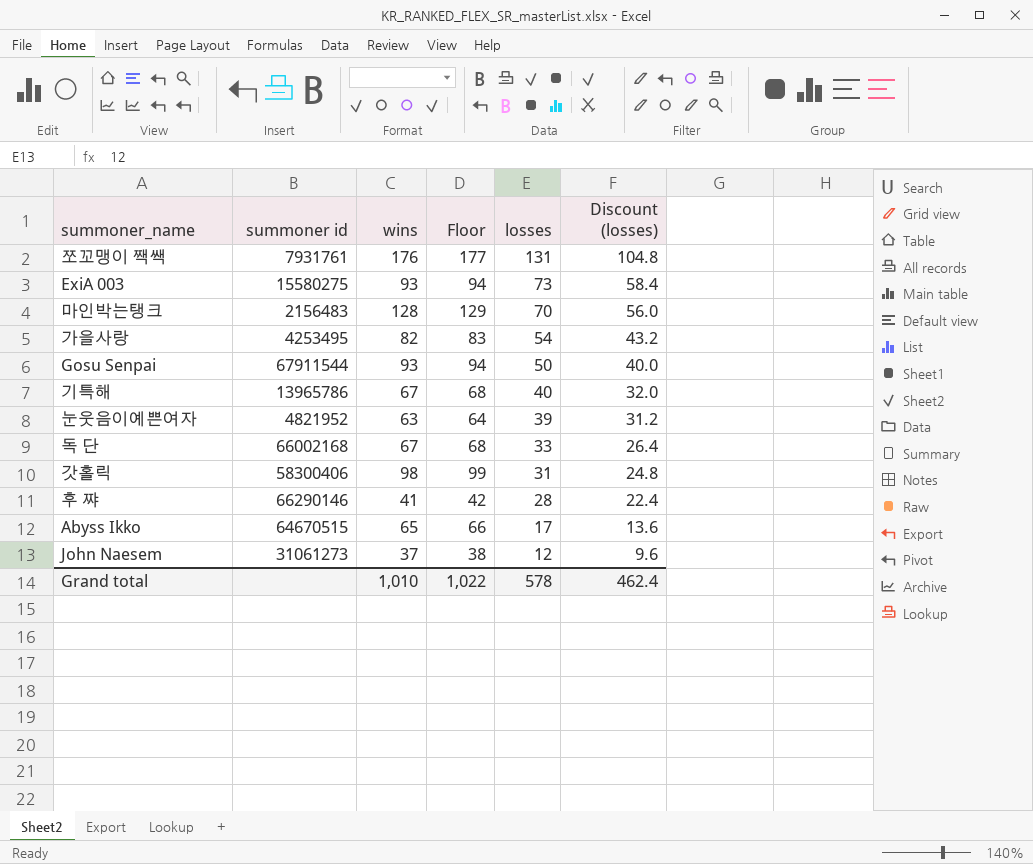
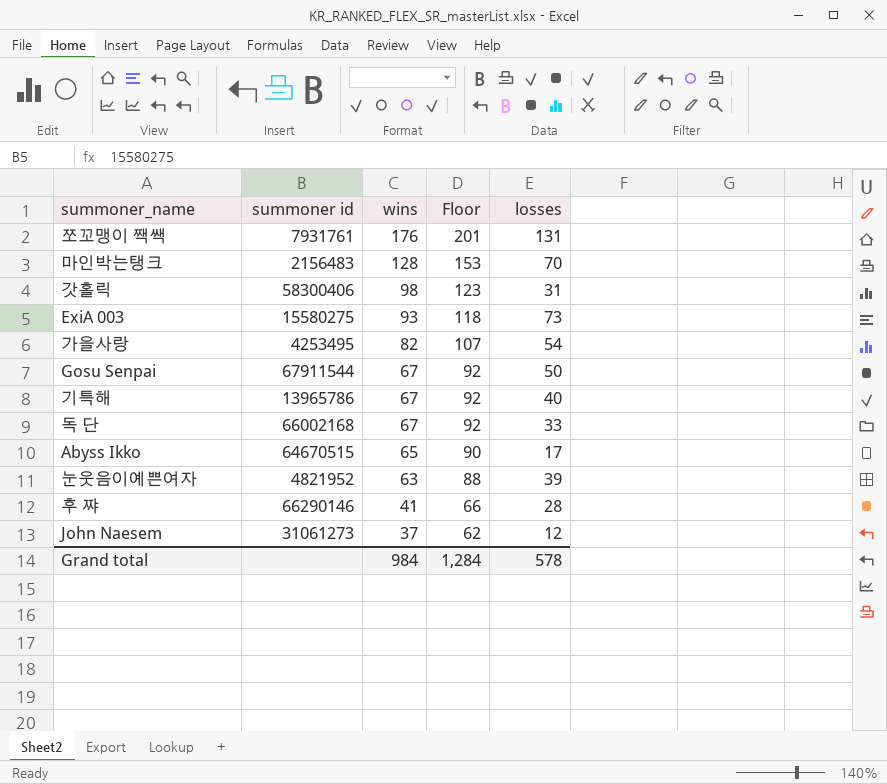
row order: losses descending -> wins descending
column Discount (losses) | formula: [losses] * 0.8 -> none
column Floor | formula: [wins] + 1 -> [wins] + 25
Gosu Senpai | wins: 93 -> 67
Grand total | wins: 1,010 -> 984
Grand total | Floor: 1,022 -> 1,284

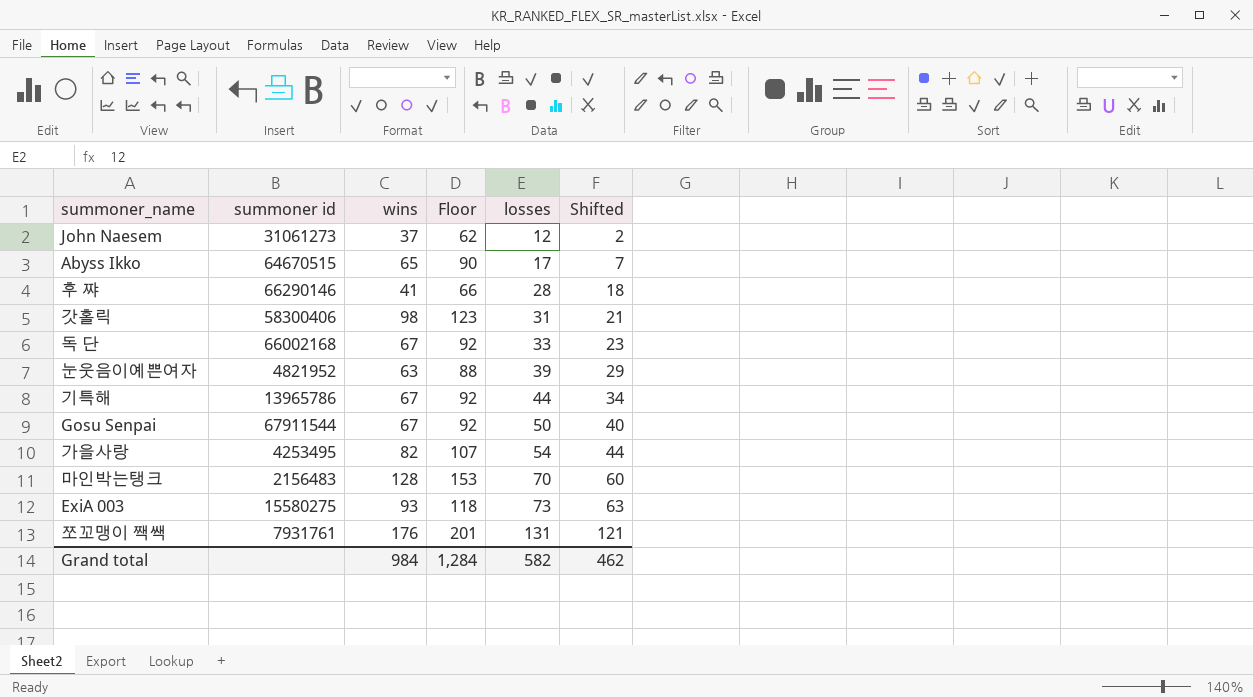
row order: wins descending -> losses ascending
column Shifted | formula: none -> [losses] - 10
기특해 | losses: 40 -> 44
Grand total | losses: 578 -> 582

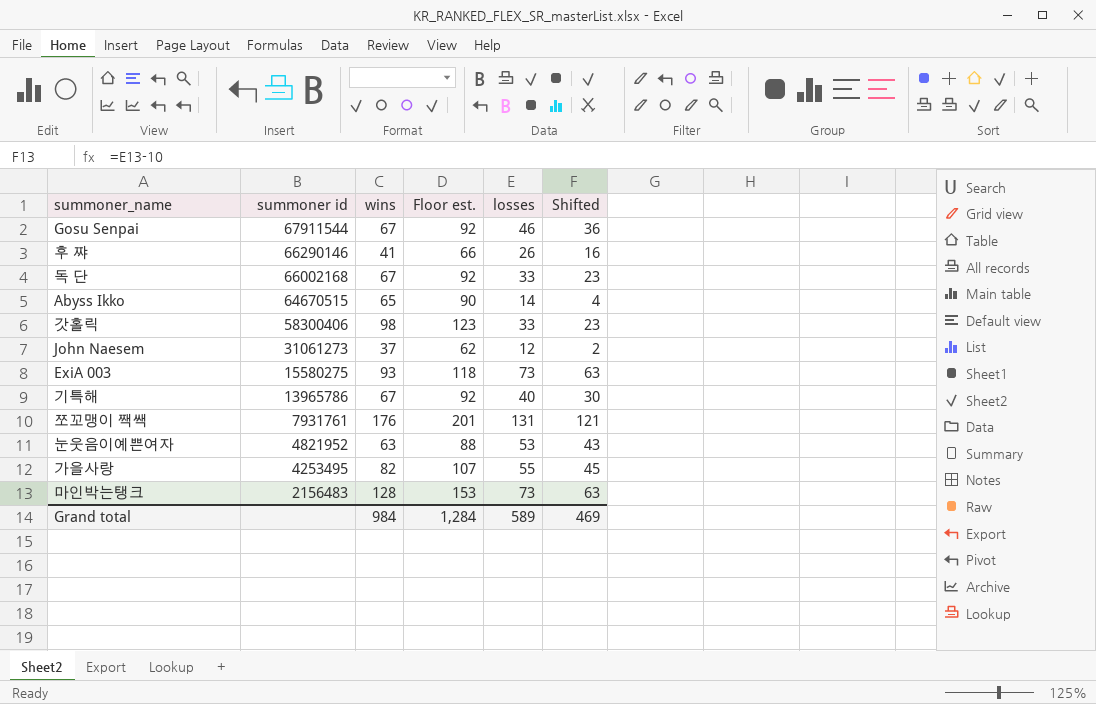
row order: losses ascending -> summoner id descending
column name: Floor -> Floor est.
Gosu Senpai | losses: 50 -> 46
Gosu Senpai | Shifted: 40 -> 36
후 쨔 | losses: 28 -> 26
후 쨔 | Shifted: 18 -> 16
Abyss Ikko | losses: 17 -> 14
Abyss Ikko | Shifted: 7 -> 4
갓홀릭 | losses: 31 -> 33
갓홀릭 | Shifted: 21 -> 23
기특해 | losses: 44 -> 40
기특해 | Shifted: 34 -> 30
눈웃음이예쁜여자 | losses: 39 -> 53
눈웃음이예쁜여자 | Shifted: 29 -> 43
가을사랑 | losses: 54 -> 55
가을사랑 | Shifted: 44 -> 45
마인박는탱크 | losses: 70 -> 73
마인박는탱크 | Shifted: 60 -> 63
Grand total | losses: 582 -> 589
Grand total | Shifted: 462 -> 469

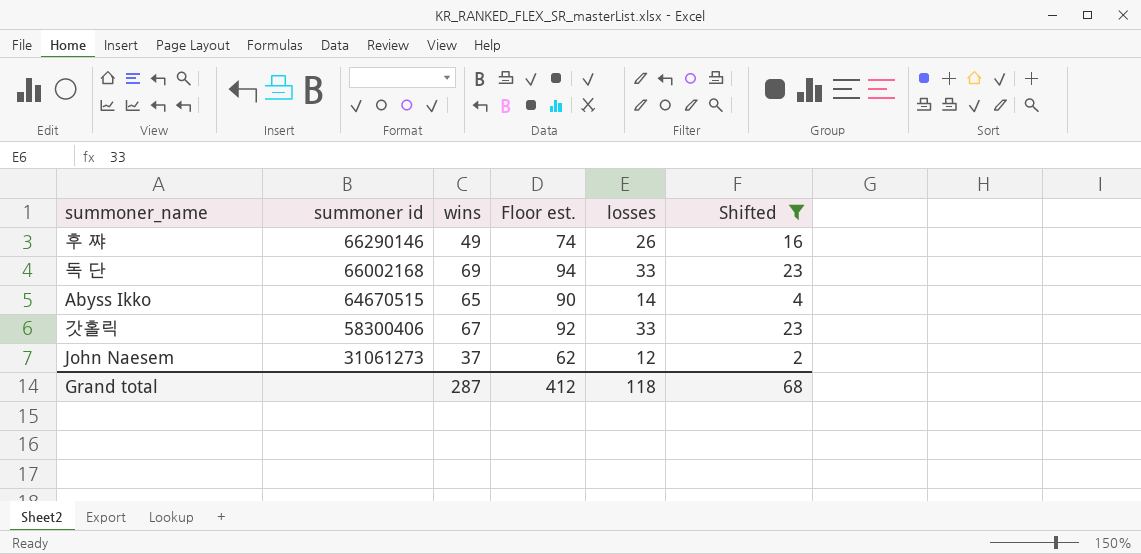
filter: none -> Shifted <= 23
후 쨔 | wins: 41 -> 49
후 쨔 | Floor est.: 66 -> 74
독 단 | wins: 67 -> 69
독 단 | Floor est.: 92 -> 94
갓홀릭 | wins: 98 -> 67
갓홀릭 | Floor est.: 123 -> 92
Grand total | wins: 984 -> 287
Grand total | Floor est.: 1,284 -> 412
Grand total | losses: 589 -> 118
Grand total | Shifted: 469 -> 68

